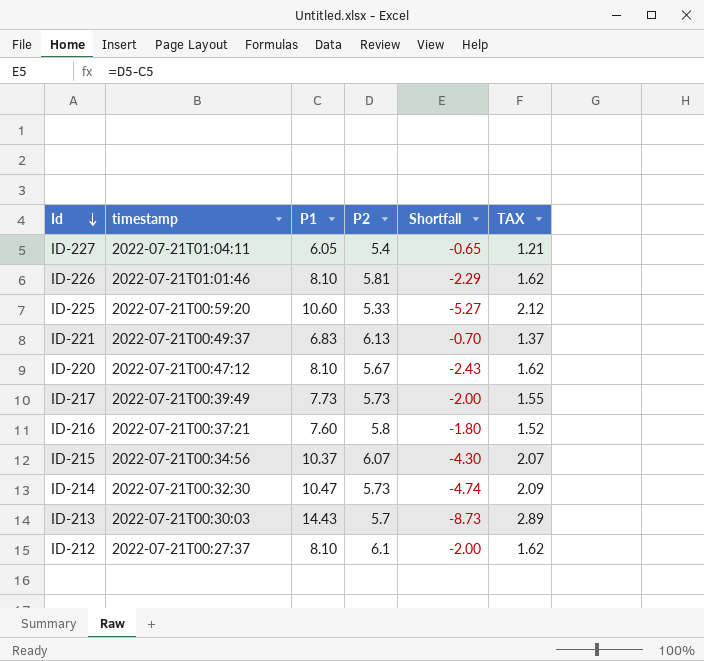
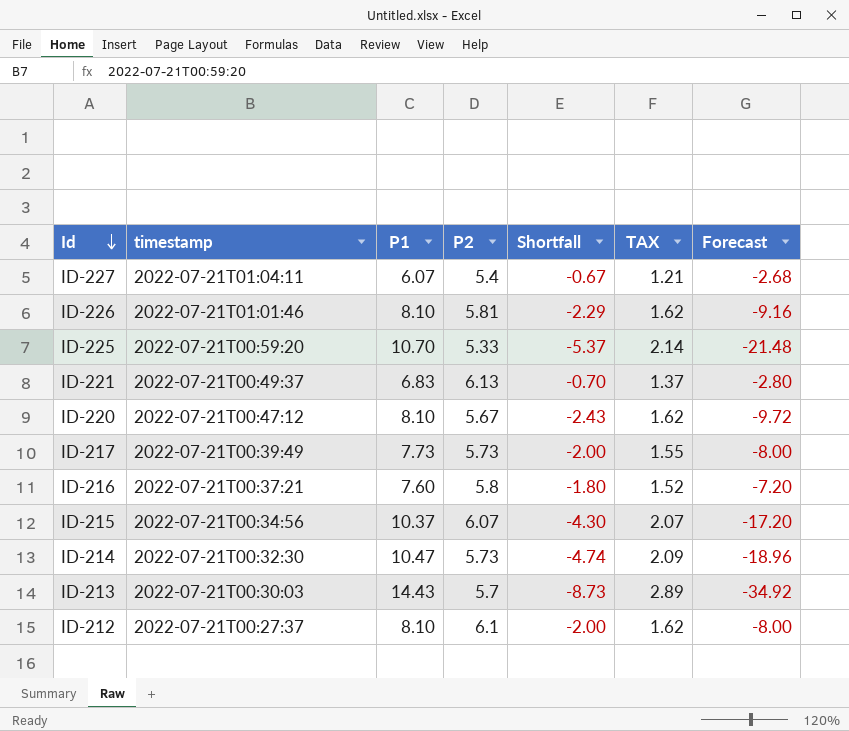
column Forecast | formula: none -> [Shortfall] * 4
ID-227 | P1: 6.05 -> 6.07
ID-227 | Shortfall: -0.65 -> -0.67
ID-225 | P1: 10.60 -> 10.70
ID-225 | Shortfall: -5.27 -> -5.37
ID-225 | TAX: 2.12 -> 2.14

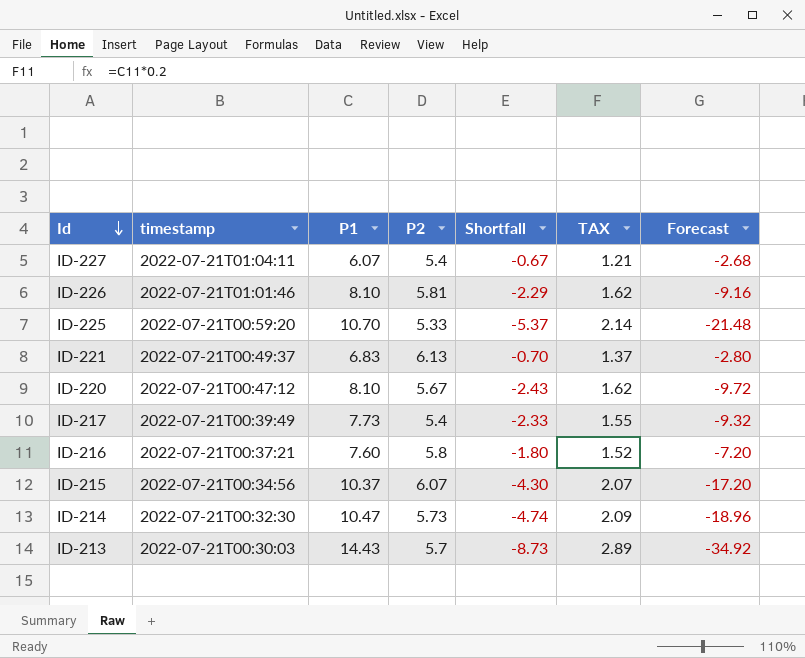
row ID-212: 2022-07-21T00:27:37 | 8.10 | 6.1 | -2.00 | 1.62 | -8.00 -> none
ID-217 | P2: 5.73 -> 5.4
ID-217 | Shortfall: -2.00 -> -2.33
ID-217 | Forecast: -8.00 -> -9.32

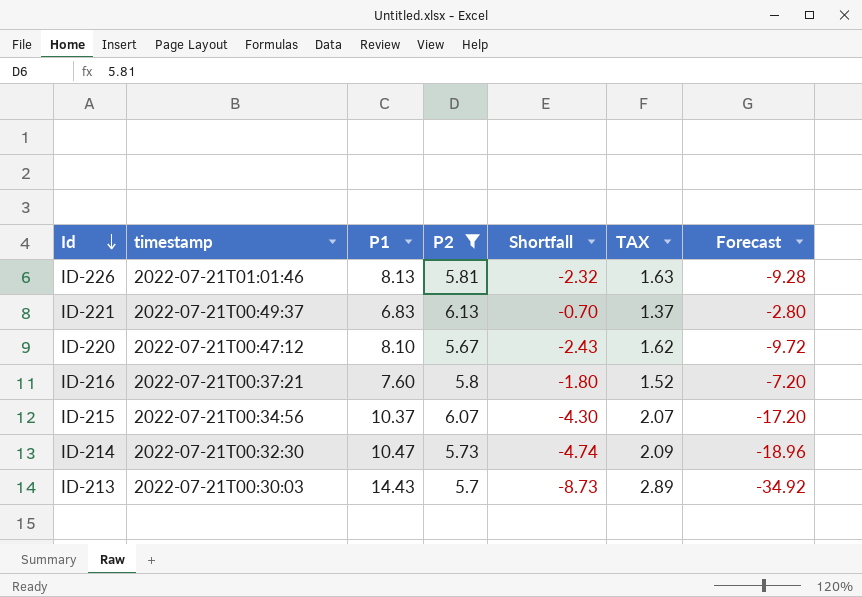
filter: none -> P2 >= 5.67
ID-226 | P1: 8.10 -> 8.13
ID-226 | Shortfall: -2.29 -> -2.32
ID-226 | TAX: 1.62 -> 1.63
ID-226 | Forecast: -9.16 -> -9.28

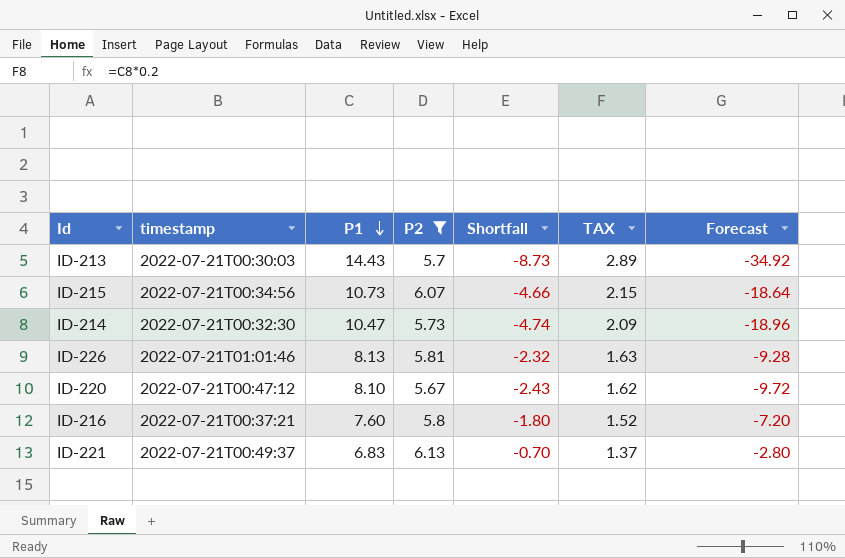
row order: Id descending -> P1 descending
ID-215 | P1: 10.37 -> 10.73
ID-215 | Shortfall: -4.30 -> -4.66
ID-215 | TAX: 2.07 -> 2.15
ID-215 | Forecast: -17.20 -> -18.64

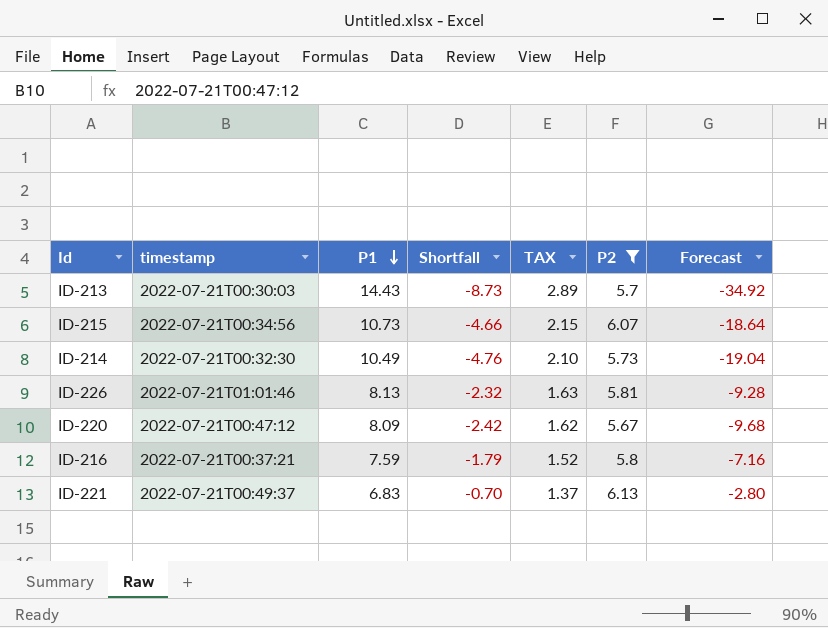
column P2 | position: 4 -> 6
ID-214 | P1: 10.47 -> 10.49
ID-214 | Shortfall: -4.74 -> -4.76
ID-214 | TAX: 2.09 -> 2.10
ID-214 | Forecast: -18.96 -> -19.04
ID-220 | P1: 8.10 -> 8.09
ID-220 | Shortfall: -2.43 -> -2.42
ID-220 | Forecast: -9.72 -> -9.68
ID-216 | P1: 7.60 -> 7.59
ID-216 | Shortfall: -1.80 -> -1.79
ID-216 | Forecast: -7.20 -> -7.16

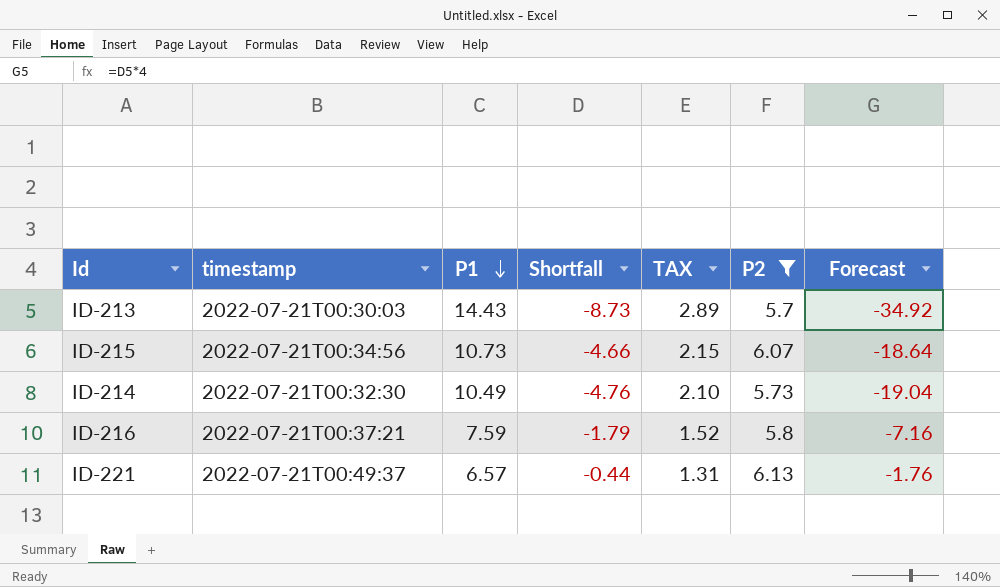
row ID-226: 2022-07-21T01:01:46 | 8.13 | -2.32 | 1.63 | 5.81 | -9.28 -> none
row ID-220: 2022-07-21T00:47:12 | 8.09 | -2.42 | 1.62 | 5.67 | -9.68 -> none
ID-221 | P1: 6.83 -> 6.57
ID-221 | Shortfall: -0.70 -> -0.44
ID-221 | TAX: 1.37 -> 1.31
ID-221 | Forecast: -2.80 -> -1.76

